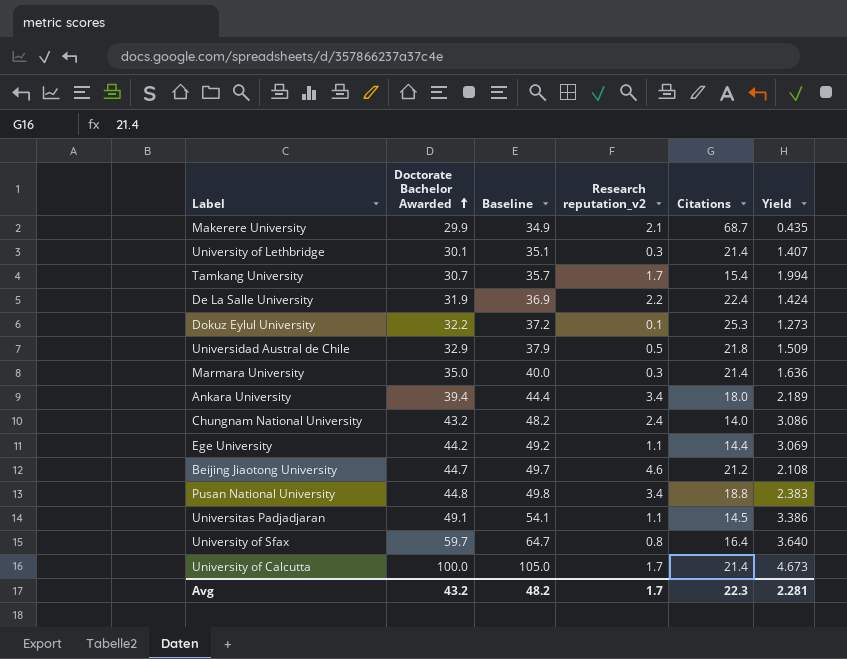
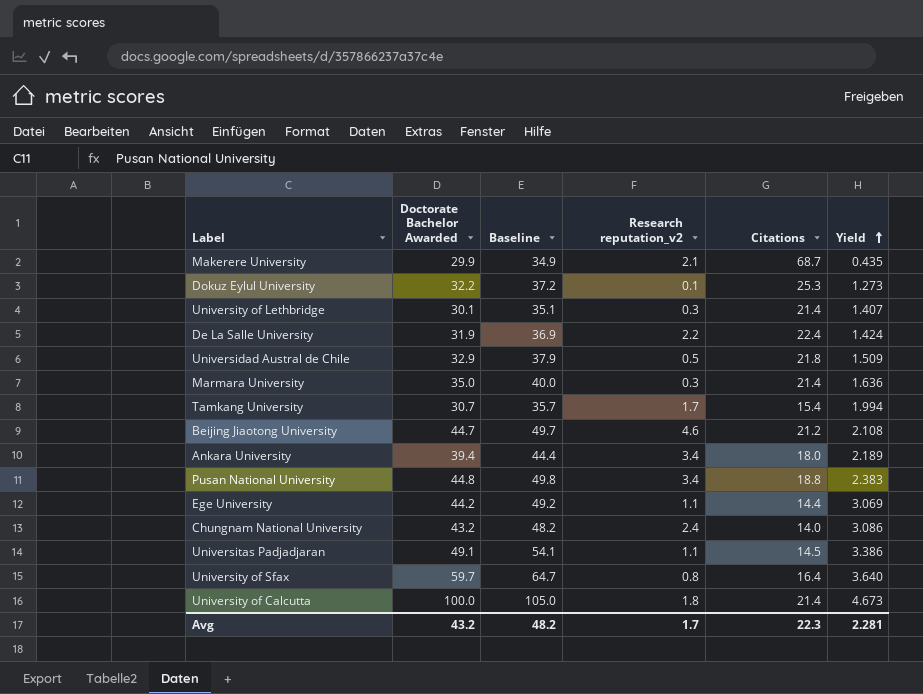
row order: Doctorate Bachelor Awarded ascending -> Yield ascending
University of Calcutta | Research reputation_v2: 1.7 -> 1.8

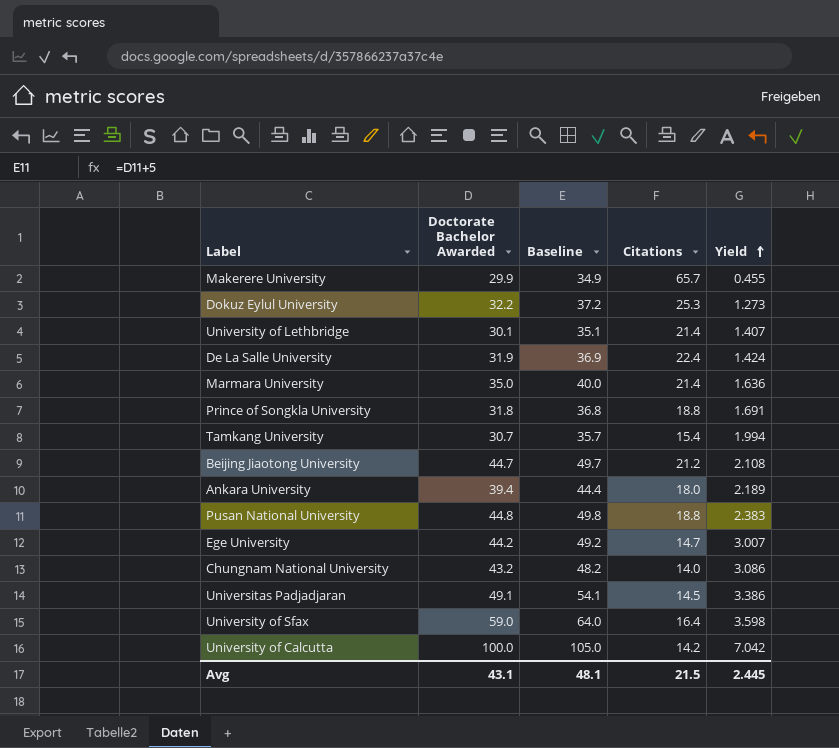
column Research reputation_v2 | position: 4 -> none
row Universidad Austral de Chile: 32.9 | 37.9 | 0.5 | 21.8 | 1.509 -> none
Makerere University | Citations: 68.7 -> 65.7
Makerere University | Yield: 0.435 -> 0.455
row Prince of Songkla University: none -> 31.8 | 36.8 | 18.8 | 1.691
Ege University | Citations: 14.4 -> 14.7
Ege University | Yield: 3.069 -> 3.007
University of Sfax | Doctorate Bachelor Awarded: 59.7 -> 59.0
University of Sfax | Baseline: 64.7 -> 64.0
University of Sfax | Yield: 3.640 -> 3.598
University of Calcutta | Citations: 21.4 -> 14.2
University of Calcutta | Yield: 4.673 -> 7.042
Avg | Doctorate Bachelor Awarded: 43.2 -> 43.1
Avg | Baseline: 48.2 -> 48.1
Avg | Citations: 22.3 -> 21.5
Avg | Yield: 2.281 -> 2.445

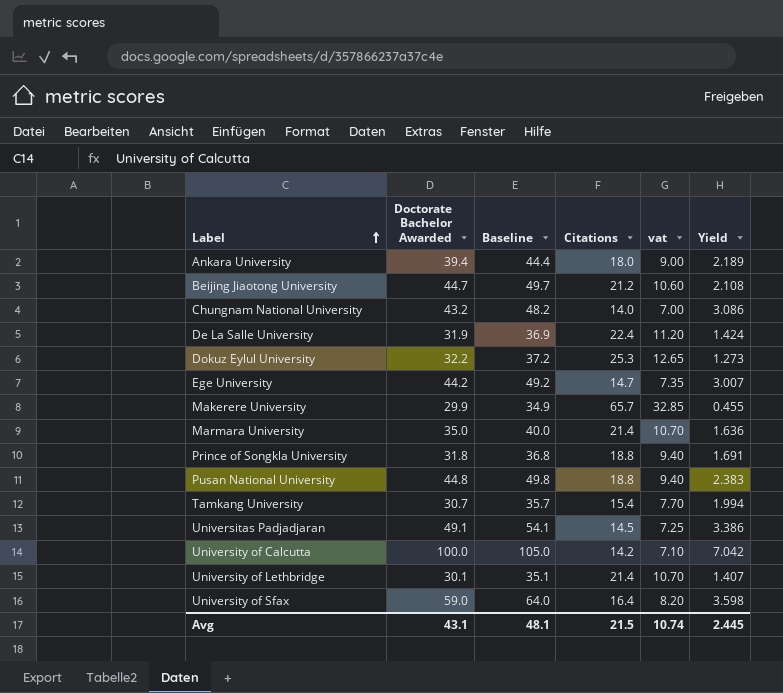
row order: Yield ascending -> Label ascending
column vat | formula: none -> [Citations] * 0.5

